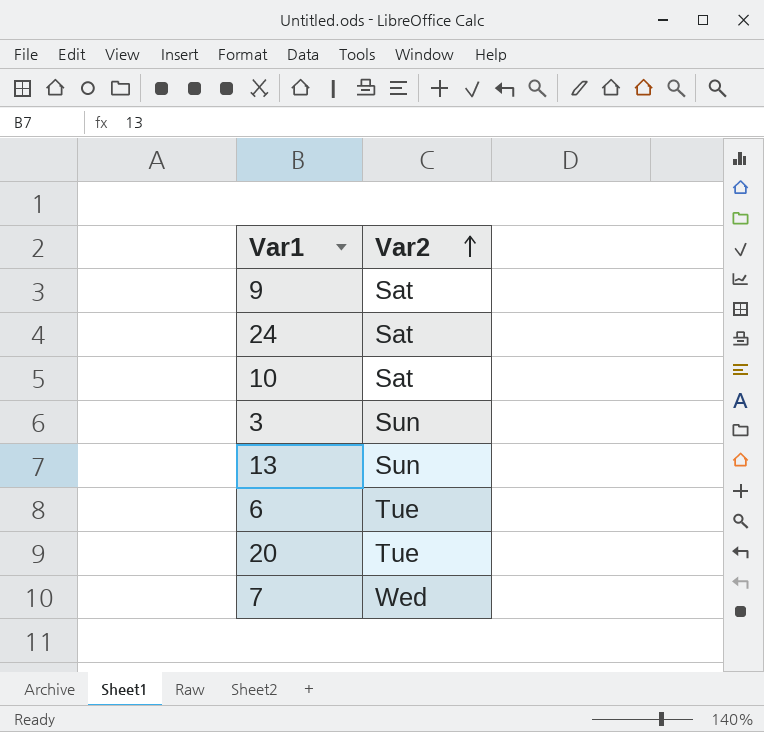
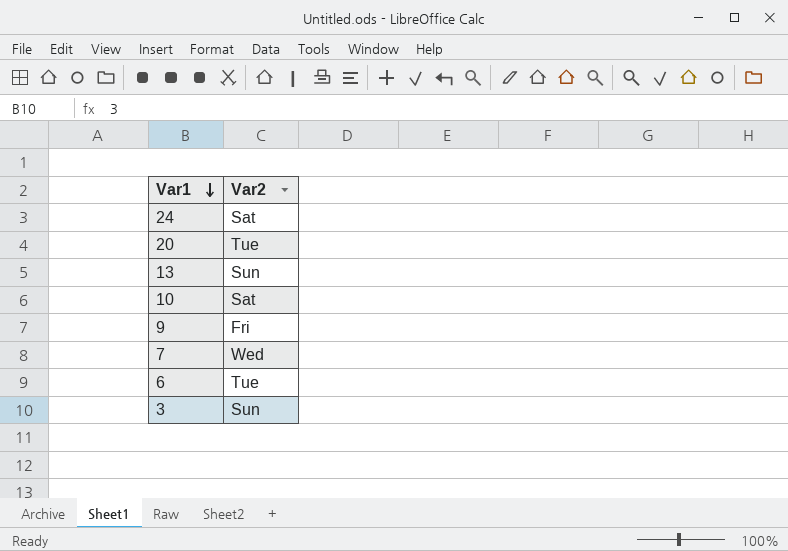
row order: Var2 ascending -> Var1 descending
9 | Var2: Sat -> Fri

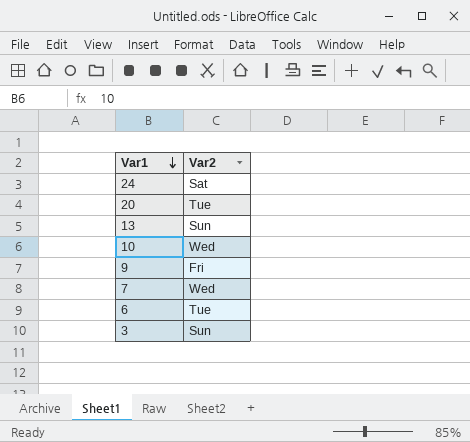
10 | Var2: Sat -> Wed

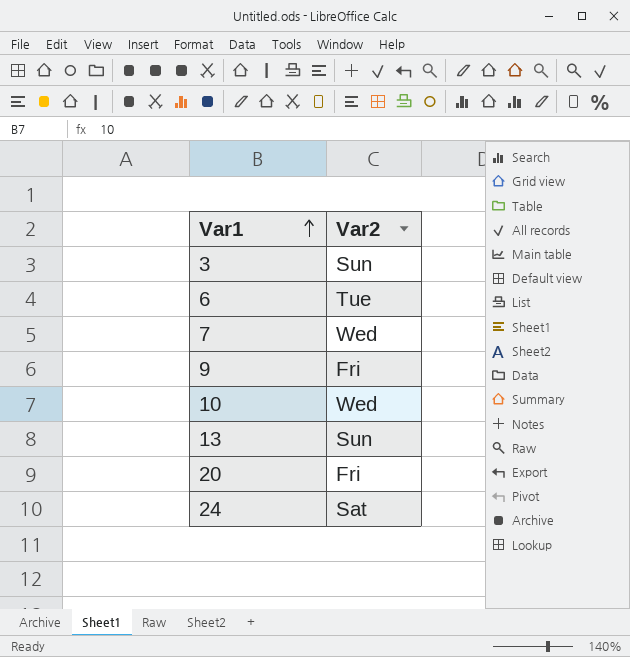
row order: Var1 descending -> Var1 ascending
20 | Var2: Tue -> Fri

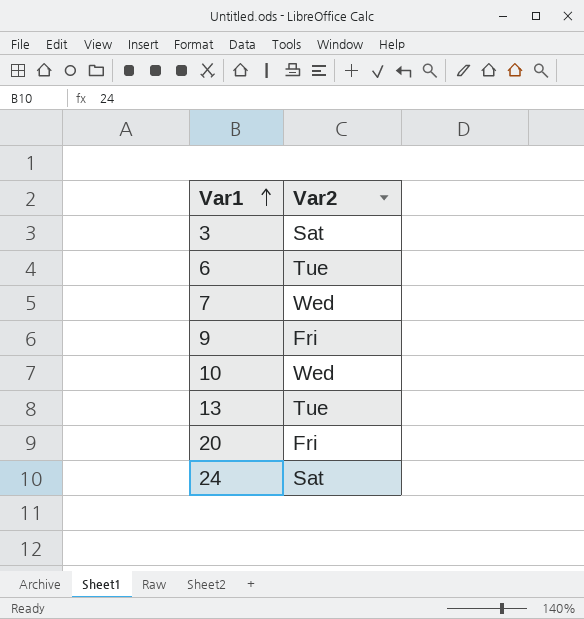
3 | Var2: Sun -> Sat
13 | Var2: Sun -> Tue

